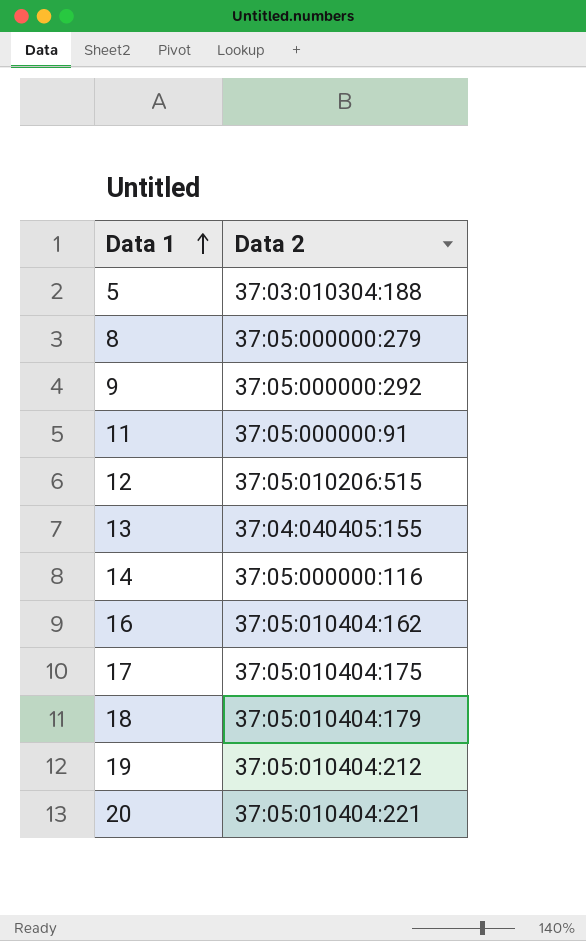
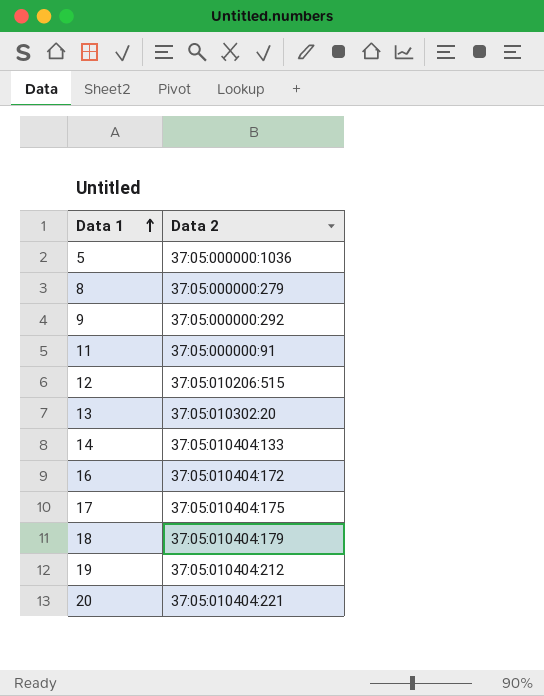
5 | Data 2: 37:03:010304:188 -> 37:05:000000:1036
13 | Data 2: 37:04:040405:155 -> 37:05:010302:20
14 | Data 2: 37:05:000000:116 -> 37:05:010404:133
16 | Data 2: 37:05:010404:162 -> 37:05:010404:172

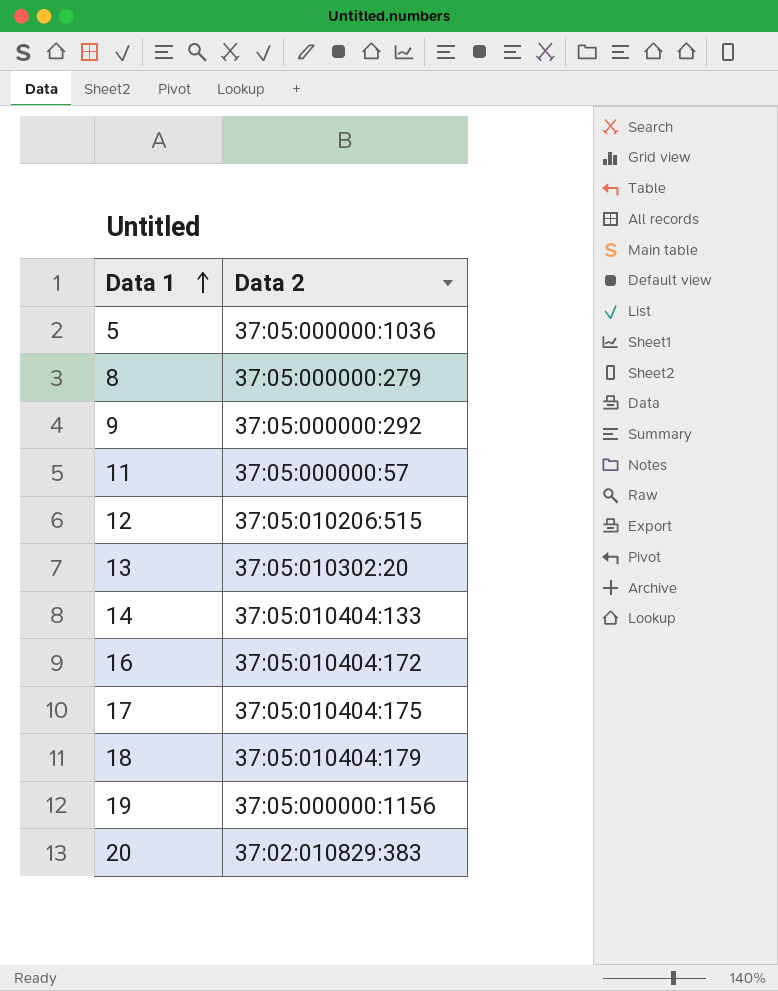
11 | Data 2: 37:05:000000:91 -> 37:05:000000:57
19 | Data 2: 37:05:010404:212 -> 37:05:000000:1156
20 | Data 2: 37:05:010404:221 -> 37:02:010829:383

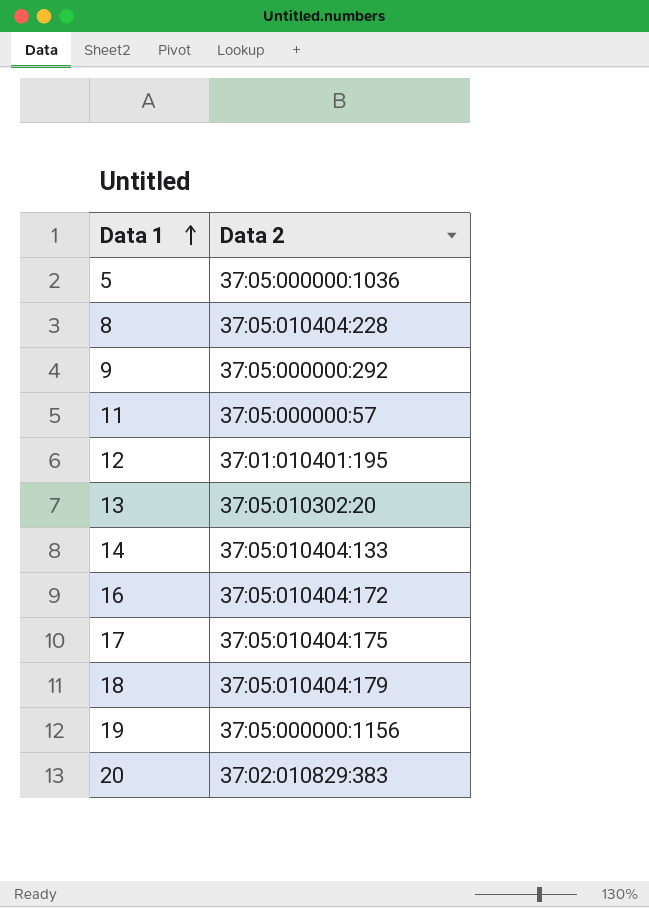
8 | Data 2: 37:05:000000:279 -> 37:05:010404:228
12 | Data 2: 37:05:010206:515 -> 37:01:010401:195

